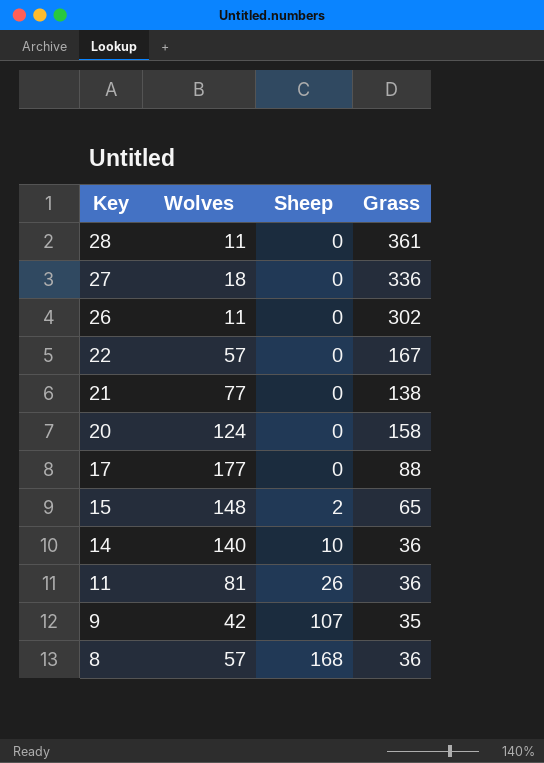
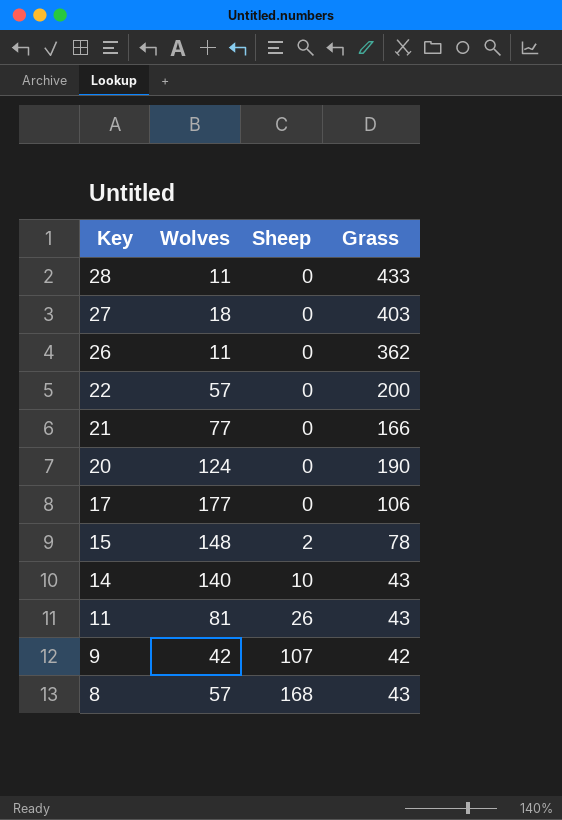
28 | Grass: 361 -> 433
27 | Grass: 336 -> 403
26 | Grass: 302 -> 362
22 | Grass: 167 -> 200
21 | Grass: 138 -> 166
20 | Grass: 158 -> 190
17 | Grass: 88 -> 106
15 | Grass: 65 -> 78
14 | Grass: 36 -> 43
11 | Grass: 36 -> 43
9 | Grass: 35 -> 42
8 | Grass: 36 -> 43

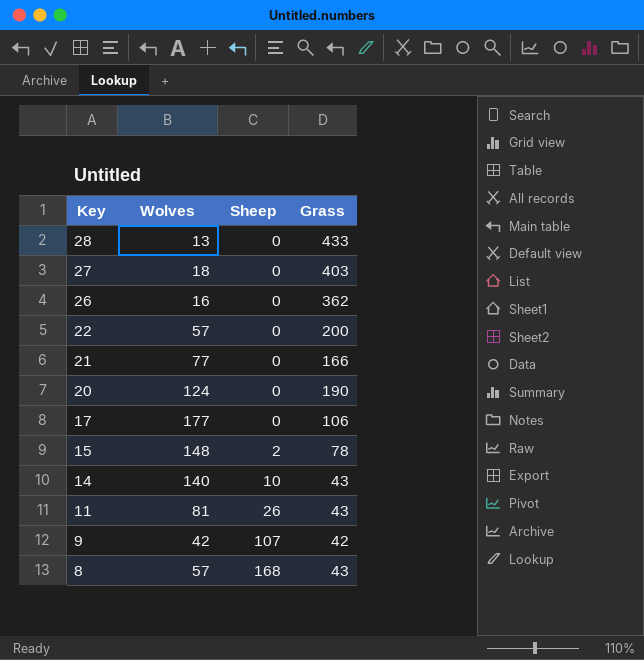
28 | Wolves: 11 -> 13
26 | Wolves: 11 -> 16

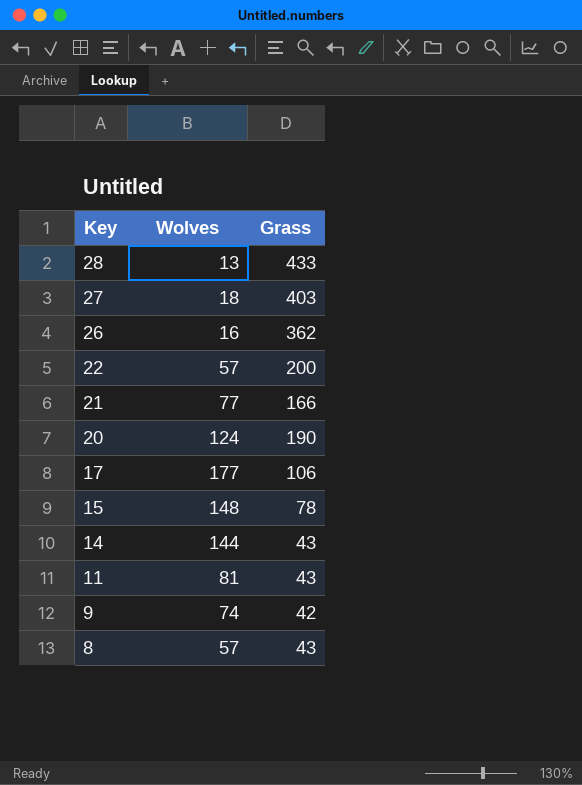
column Sheep | position: 3 -> none
14 | Wolves: 140 -> 144
9 | Wolves: 42 -> 74

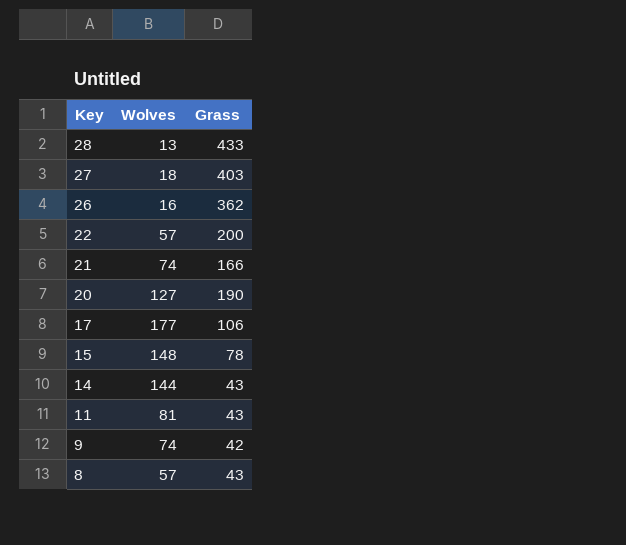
21 | Wolves: 77 -> 74
20 | Wolves: 124 -> 127

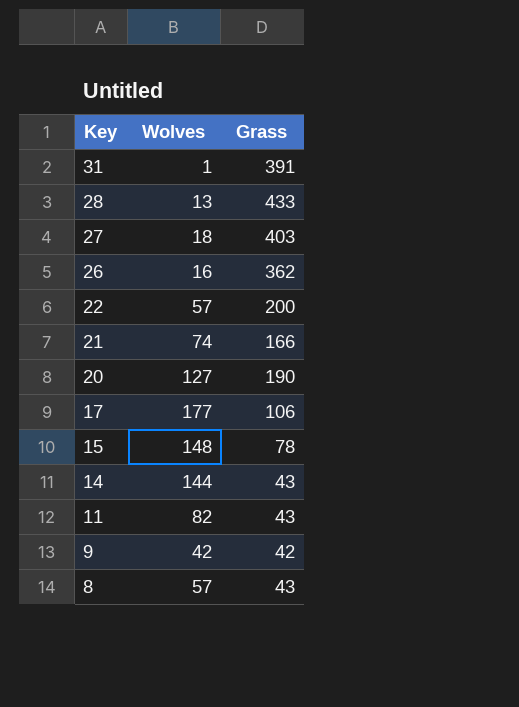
row 31: none -> 1 | 391
11 | Wolves: 81 -> 82
9 | Wolves: 74 -> 42

